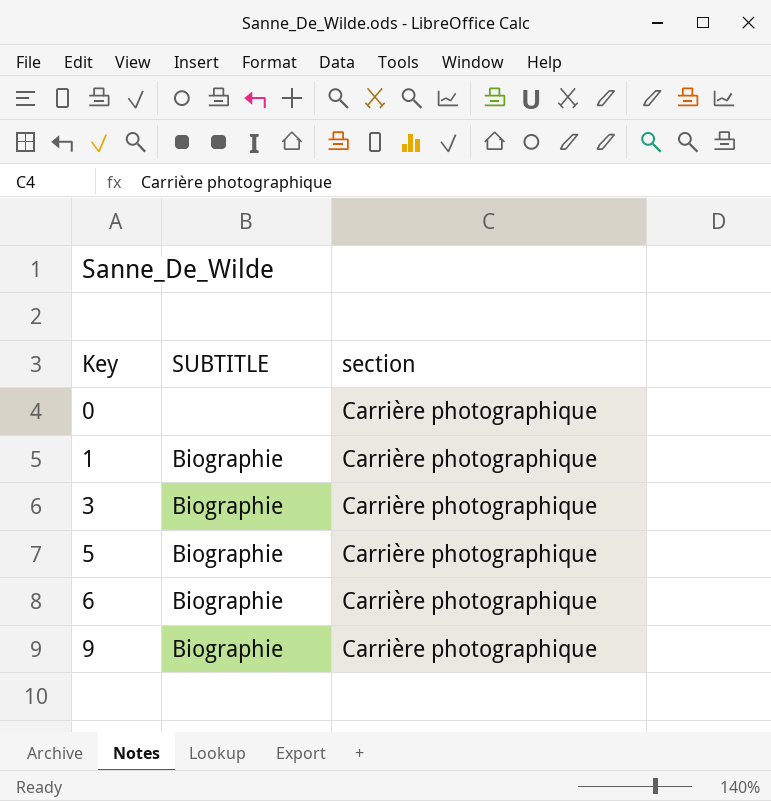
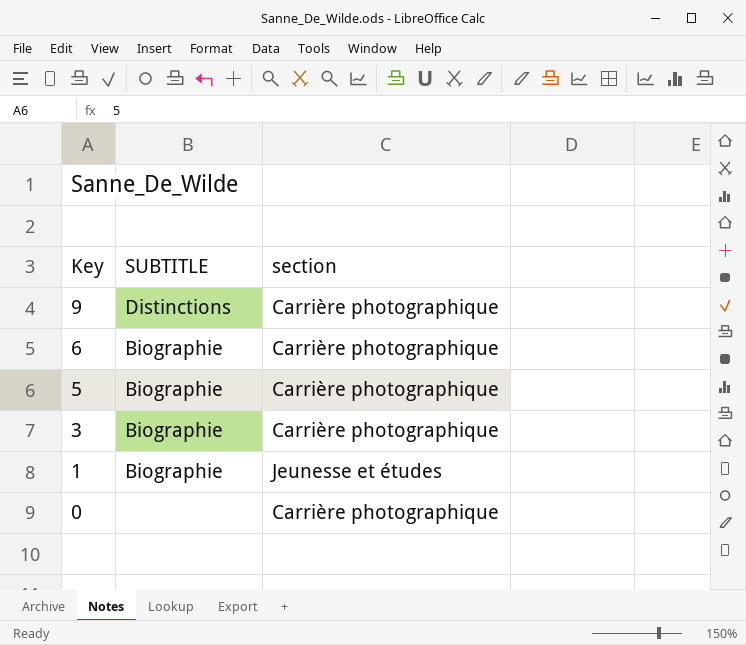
row order: Key ascending -> Key descending
9 | SUBTITLE: Biographie -> Distinctions
1 | section: Carrière photographique -> Jeunesse et études

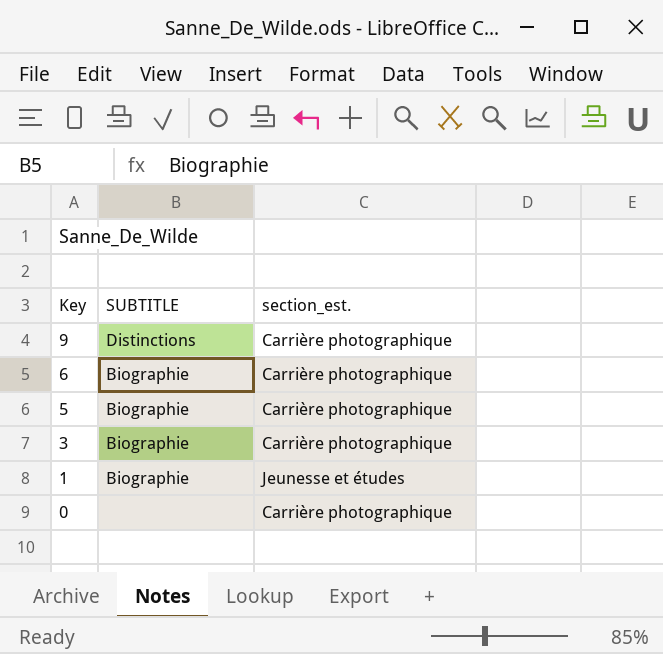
column name: section -> section_est.

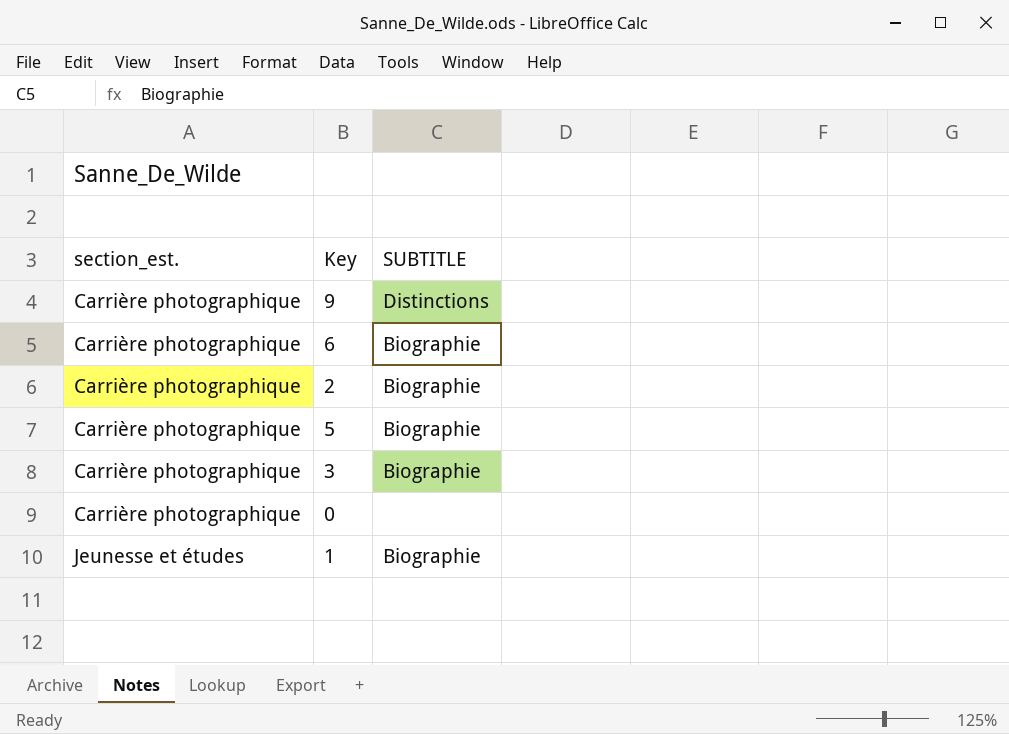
row order: Key descending -> section_est. ascending
column section_est. | position: 3 -> 1
row 2: none -> Carrière photographique | Biographie

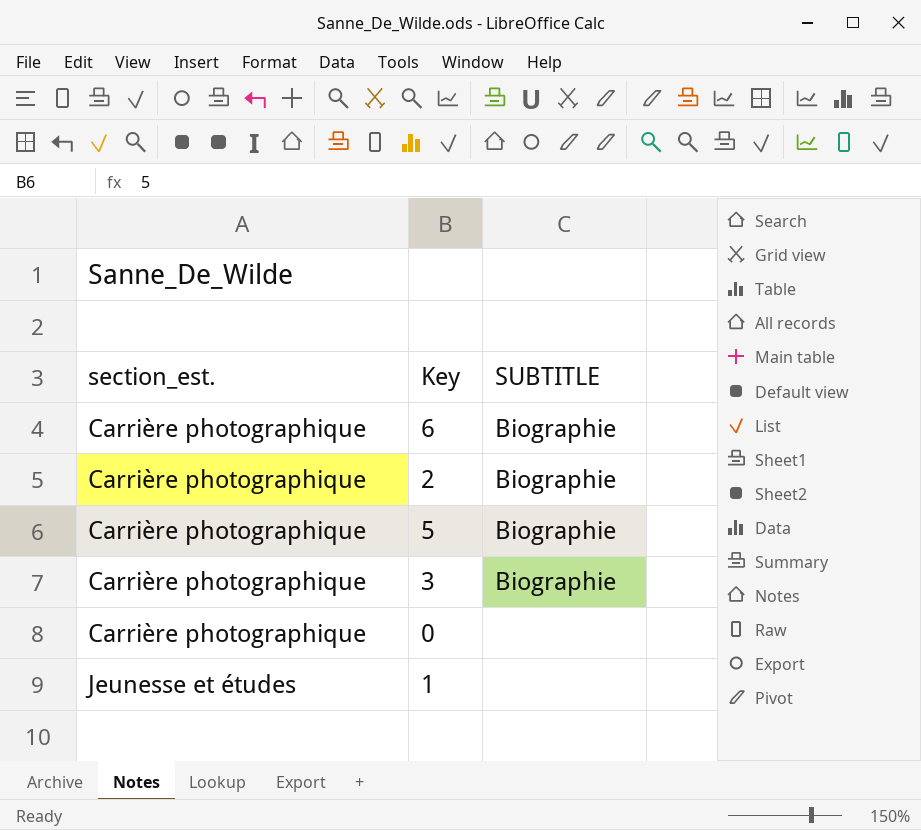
row 9: Carrière photographique | Distinctions -> none
1 | SUBTITLE: Biographie -> none

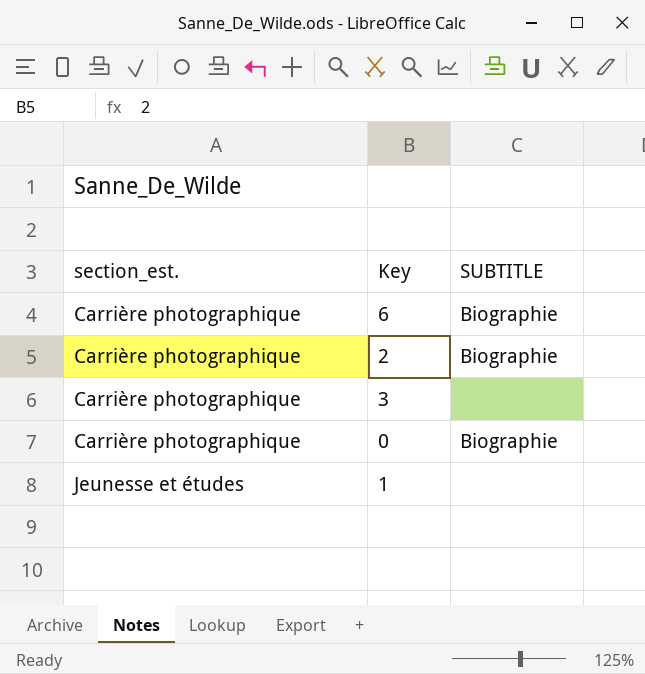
row 5: Carrière photographique | Biographie -> none
3 | SUBTITLE: Biographie -> none
0 | SUBTITLE: none -> Biographie

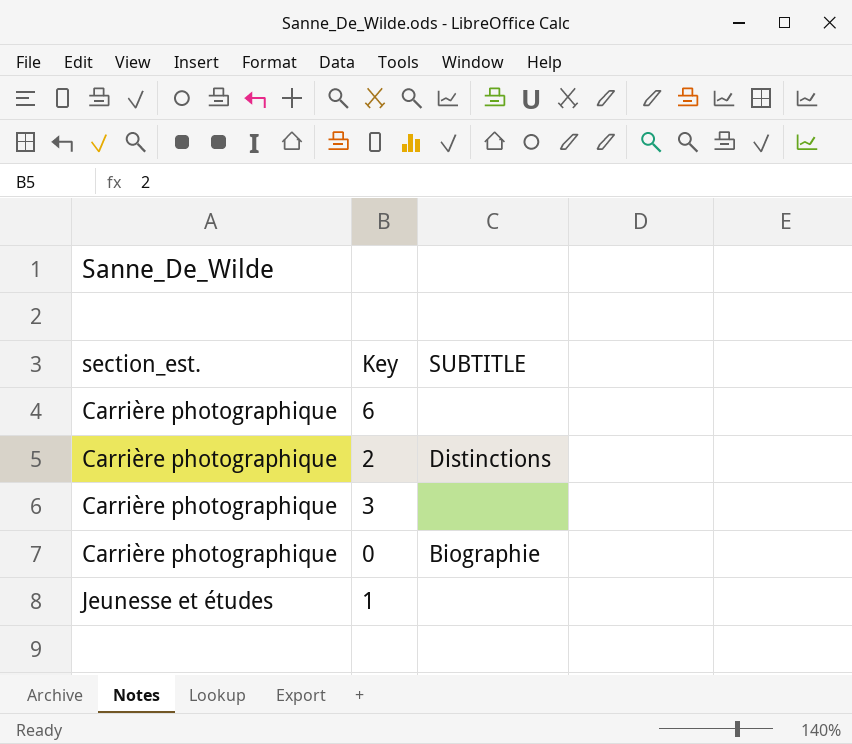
6 | SUBTITLE: Biographie -> none
2 | SUBTITLE: Biographie -> Distinctions

